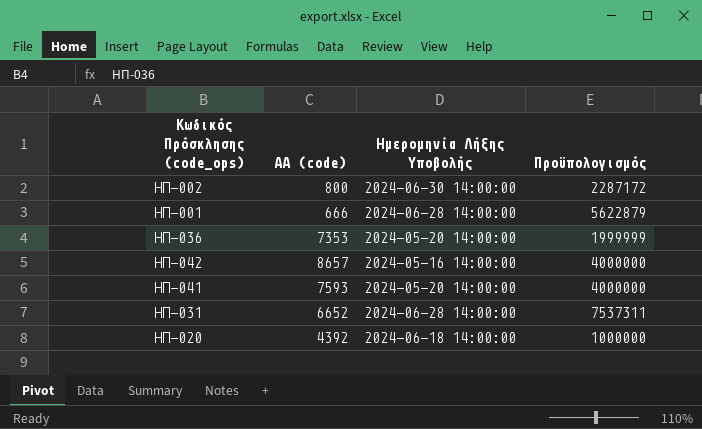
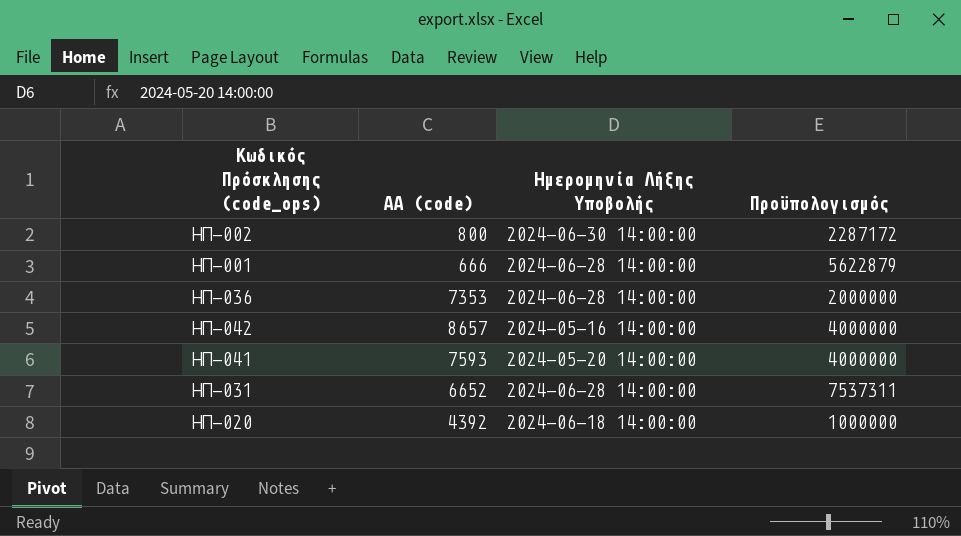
ΗΠ-036 | Ημερομηνία Λήξης Υποβολής: 2024-05-20 14:00:00 -> 2024-06-28 14:00:00
ΗΠ-036 | Πρoϋπολογισμός: 1999999 -> 2000000

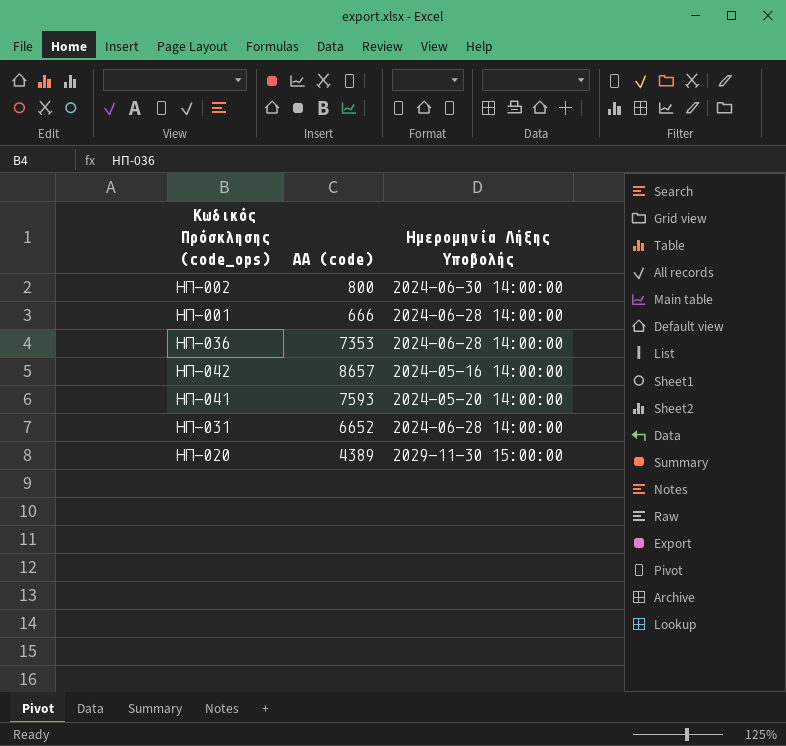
column Πρoϋπολογισμός | position: 4 -> none
ΗΠ-020 | ΑΑ (code): 4392 -> 4389
ΗΠ-020 | Ημερομηνία Λήξης Υποβολής: 2024-06-18 14:00:00 -> 2029-11-30 15:00:00

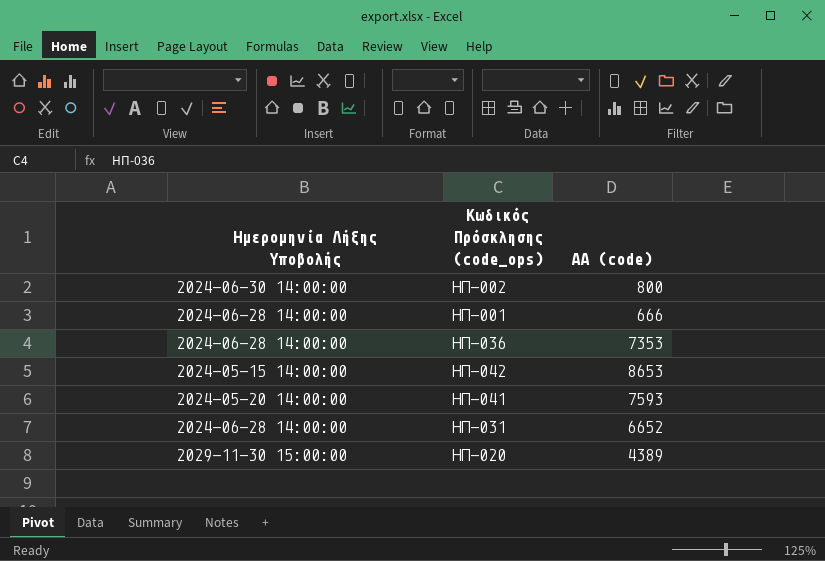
column Ημερομηνία Λήξης Υποβολής | position: 3 -> 1
ΗΠ-042 | Ημερομηνία Λήξης Υποβολής: 2024-05-16 14:00:00 -> 2024-05-15 14:00:00
ΗΠ-042 | ΑΑ (code): 8657 -> 8653

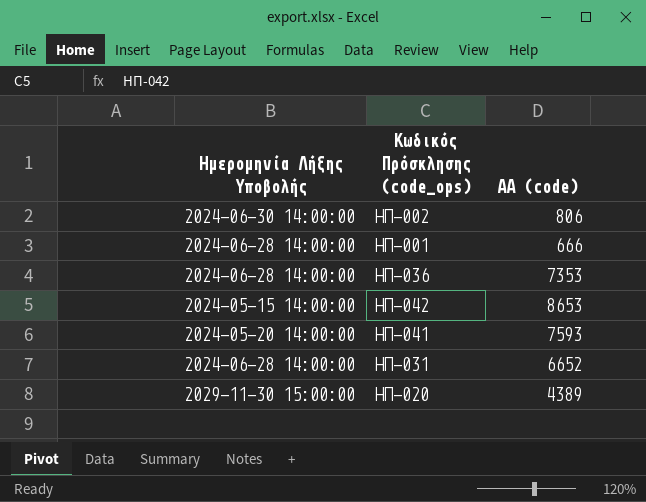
ΗΠ-002 | ΑΑ (code): 800 -> 806

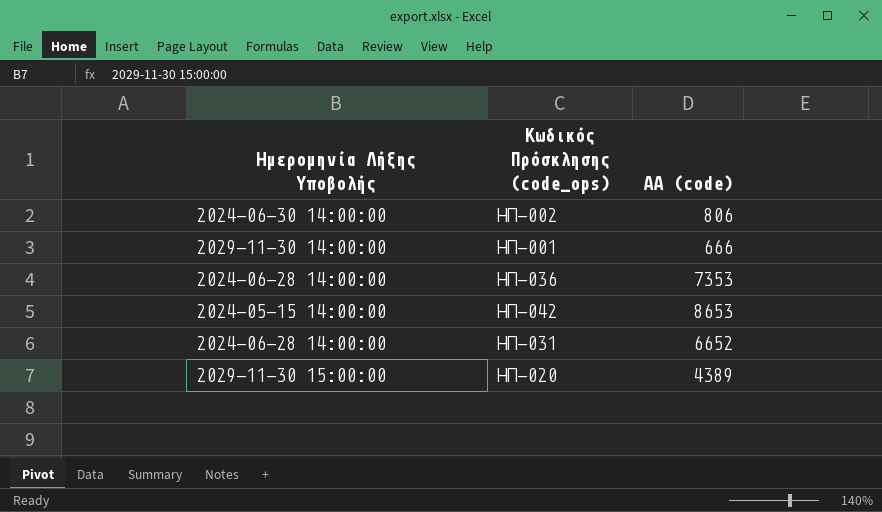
row ΗΠ-041: 2024-05-20 14:00:00 | 7593 -> none
ΗΠ-001 | Ημερομηνία Λήξης Υποβολής: 2024-06-28 14:00:00 -> 2029-11-30 14:00:00

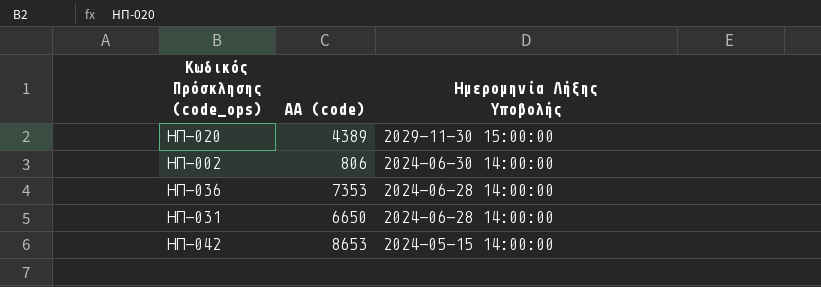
row order: none -> Ημερομηνία Λήξης Υποβολής descending
column Ημερομηνία Λήξης Υποβολής | position: 1 -> 3
row ΗΠ-001: 2029-11-30 14:00:00 | 666 -> none
ΗΠ-031 | ΑΑ (code): 6652 -> 6650

